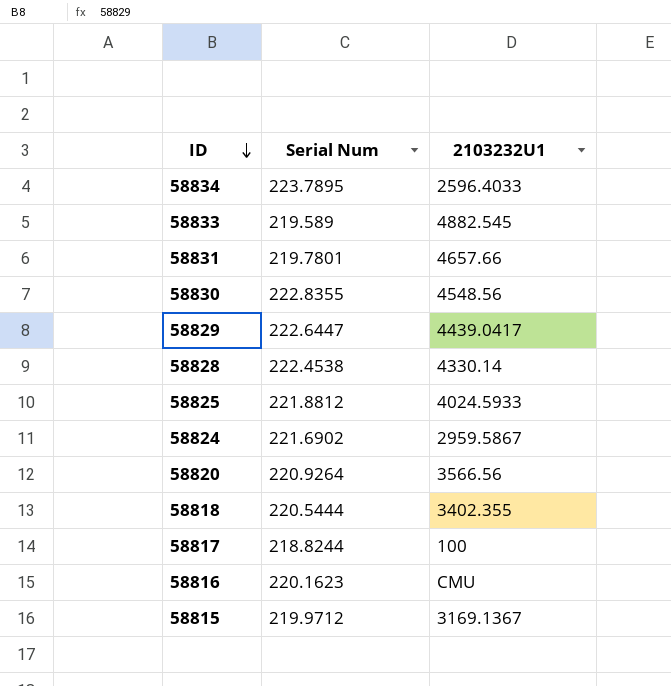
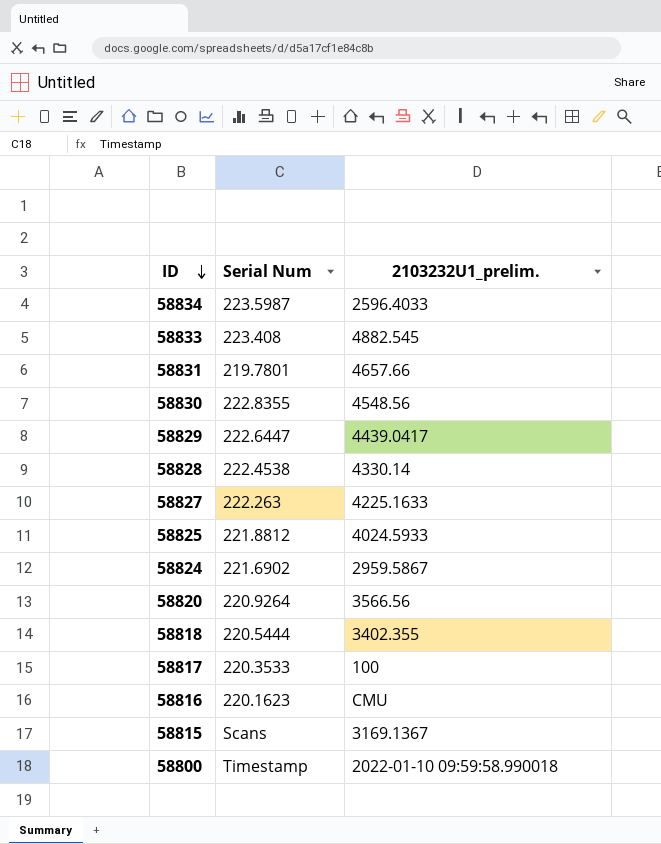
column name: 2103232U1 -> 2103232U1_prelim.
58834 | Serial Num: 223.7895 -> 223.5987
58833 | Serial Num: 219.589 -> 223.408
row 58827: none -> 222.263 | 4225.1633
58817 | Serial Num: 218.8244 -> 220.3533
58815 | Serial Num: 219.9712 -> Scans
row 58800: none -> Timestamp | 2022-01-10 09:59:58.990018

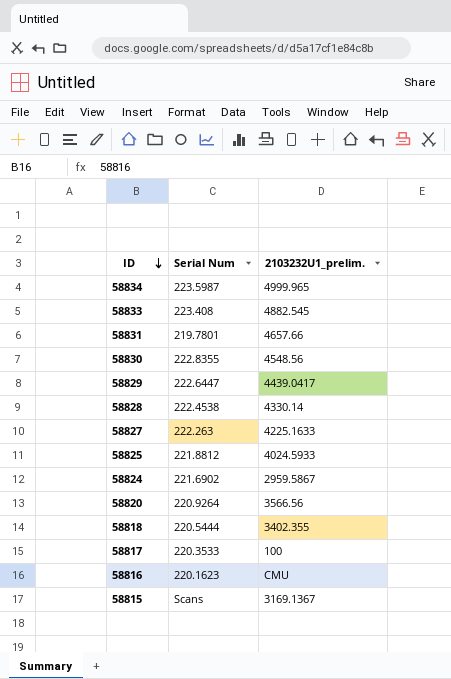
row 58800: Timestamp | 2022-01-10 09:59:58.990018 -> none
58834 | 2103232U1_prelim.: 2596.4033 -> 4999.965

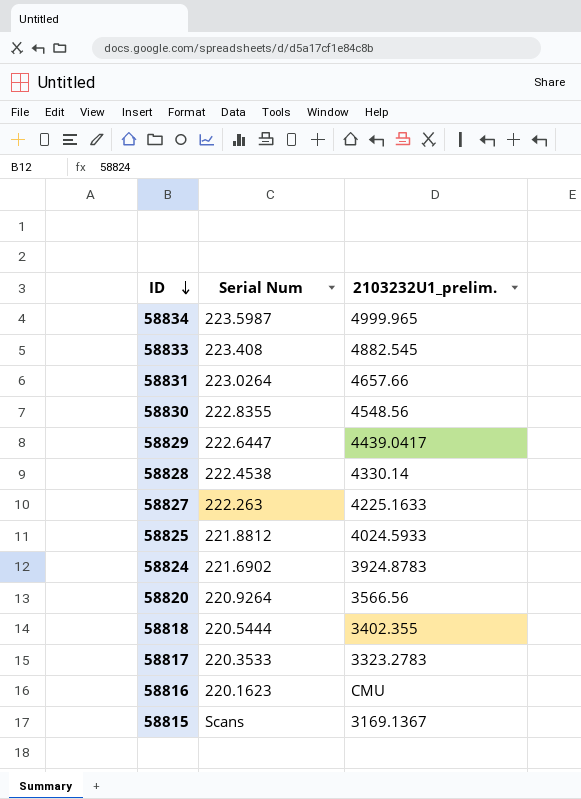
58831 | Serial Num: 219.7801 -> 223.0264
58824 | 2103232U1_prelim.: 2959.5867 -> 3924.8783
58817 | 2103232U1_prelim.: 100 -> 3323.2783

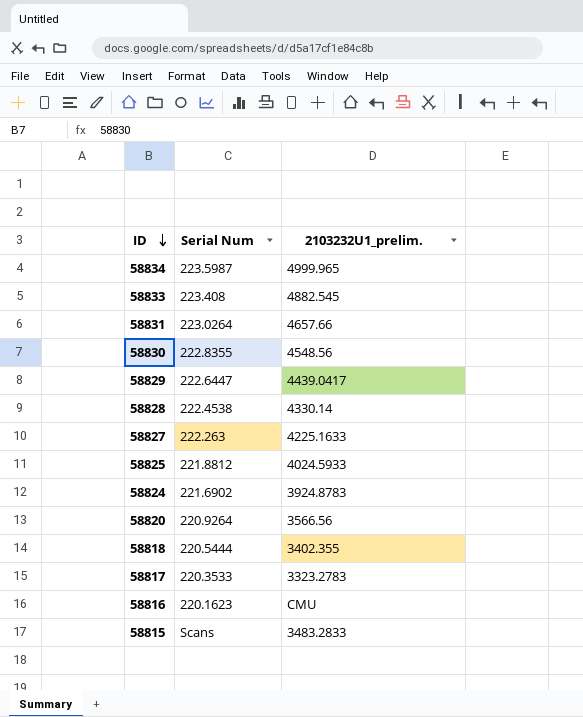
58815 | 2103232U1_prelim.: 3169.1367 -> 3483.2833

